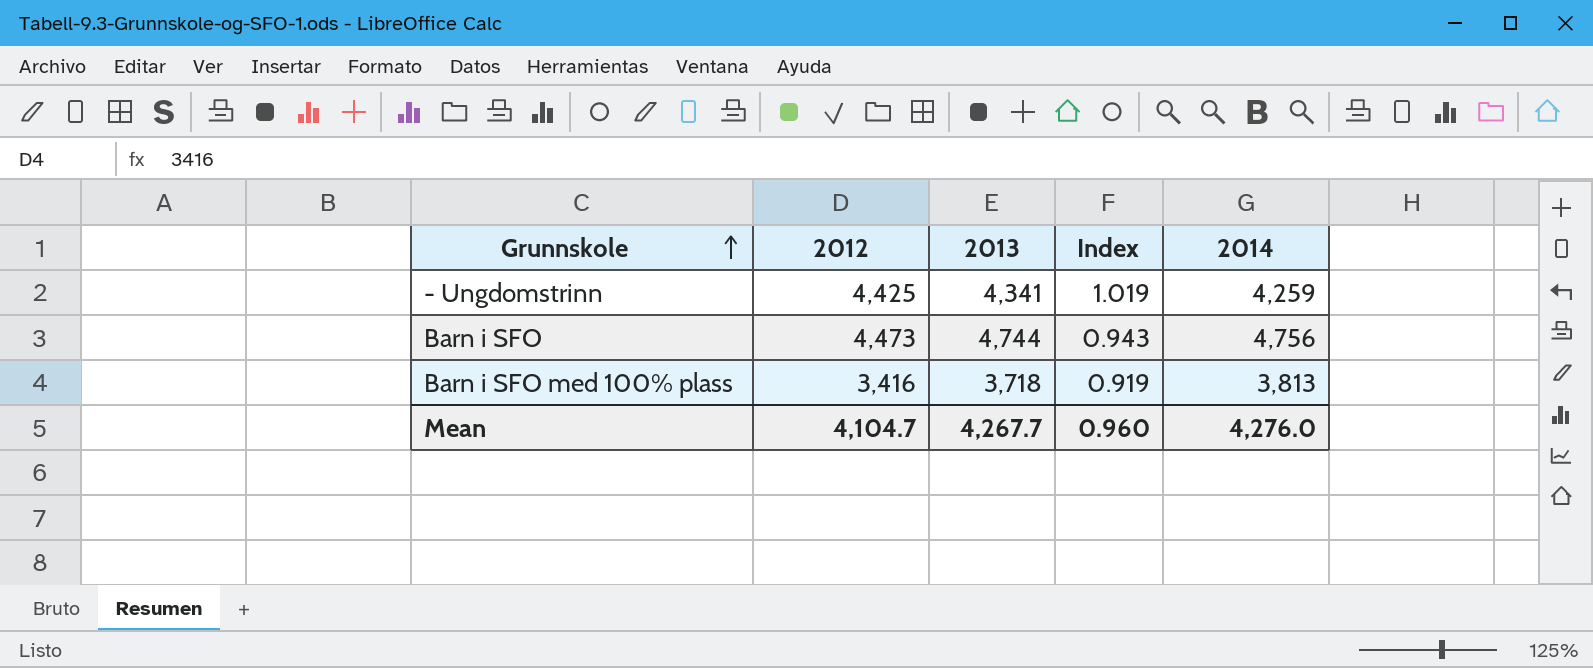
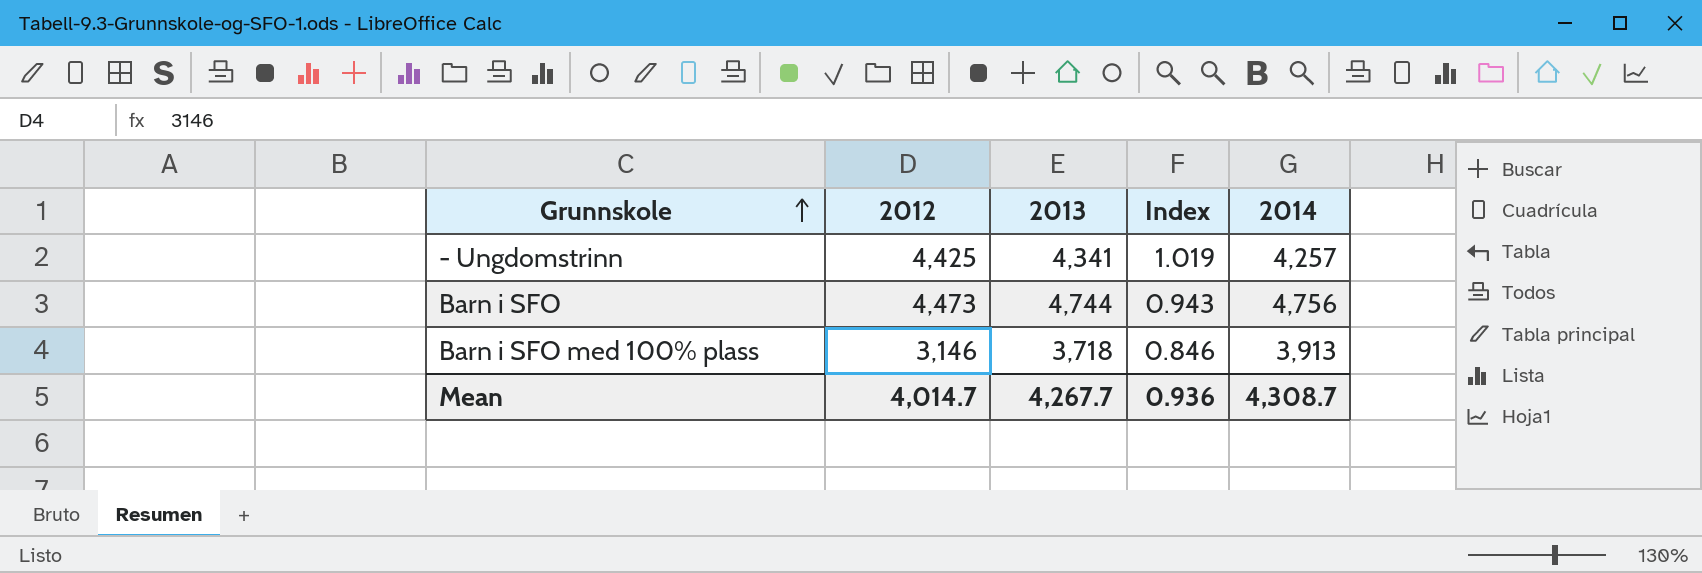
- Ungdomstrinn | 2014: 4,259 -> 4,257
Barn i SFO med 100% plass | 2012: 3,416 -> 3,146
Barn i SFO med 100% plass | Index: 0.919 -> 0.846
Barn i SFO med 100% plass | 2014: 3,813 -> 3,913
Mean | 2012: 4,104.7 -> 4,014.7
Mean | Index: 0.960 -> 0.936
Mean | 2014: 4,276.0 -> 4,308.7

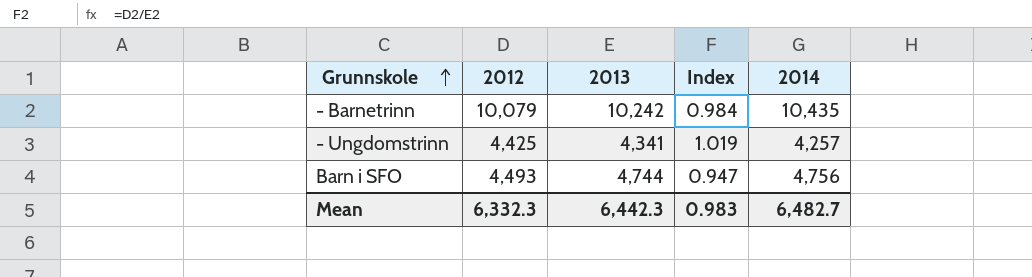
row Barn i SFO med 100% plass: 3,146 | 3,718 | 0.846 | 3,913 -> none
row - Barnetrinn: none -> 10,079 | 10,242 | 0.984 | 10,435
Barn i SFO | 2012: 4,473 -> 4,493
Barn i SFO | Index: 0.943 -> 0.947
Mean | 2012: 4,014.7 -> 6,332.3
Mean | 2013: 4,267.7 -> 6,442.3
Mean | Index: 0.936 -> 0.983
Mean | 2014: 4,308.7 -> 6,482.7

